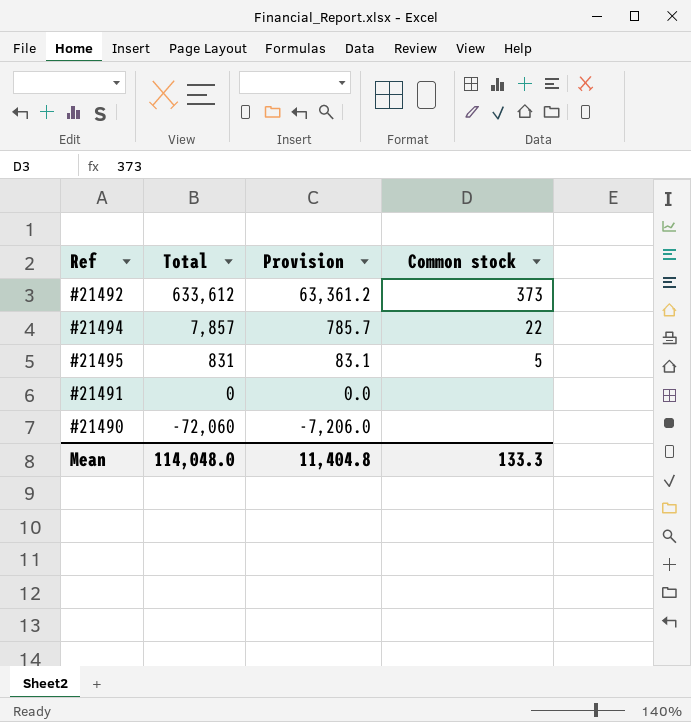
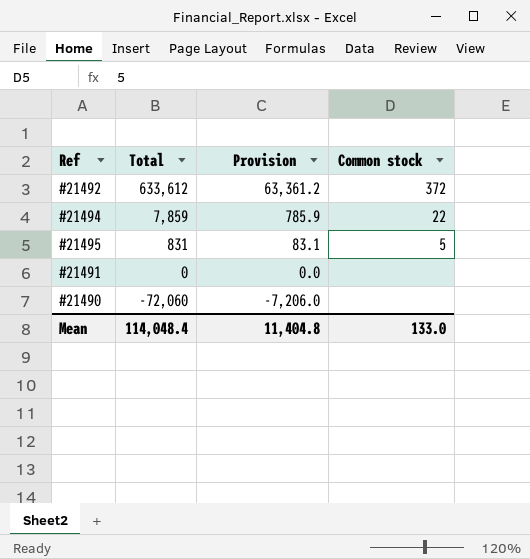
#21492 | Common stock: 373 -> 372
#21494 | Total: 7,857 -> 7,859
#21494 | Provision: 785.7 -> 785.9
Mean | Total: 114,048.0 -> 114,048.4
Mean | Common stock: 133.3 -> 133.0

